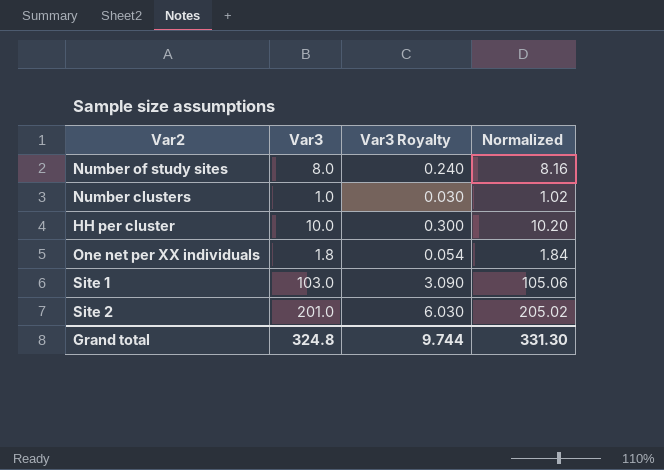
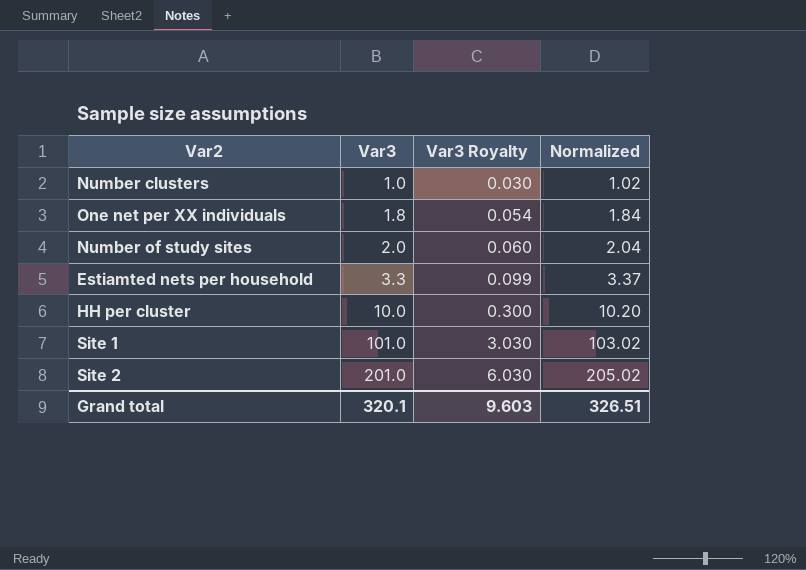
row order: none -> Var3 ascending
Number of study sites | Var3: 8.0 -> 2.0
Number of study sites | Var3 Royalty: 0.240 -> 0.060
Number of study sites | Normalized: 8.16 -> 2.04
row Estiamted nets per household: none -> 3.3 | 0.099 | 3.37
Site 1 | Var3: 103.0 -> 101.0
Site 1 | Var3 Royalty: 3.090 -> 3.030
Site 1 | Normalized: 105.06 -> 103.02
Grand total | Var3: 324.8 -> 320.1
Grand total | Var3 Royalty: 9.744 -> 9.603
Grand total | Normalized: 331.30 -> 326.51

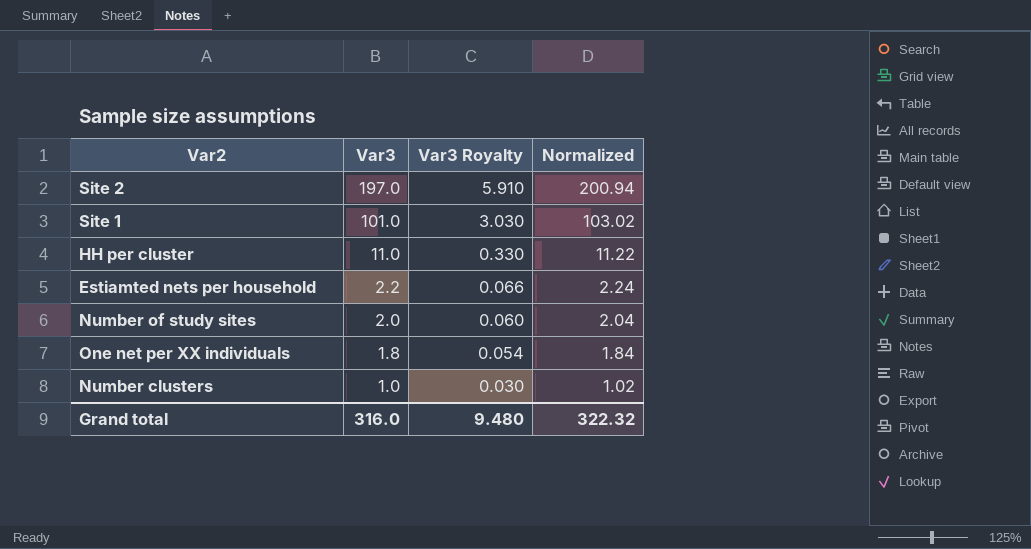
row order: Var3 ascending -> Var3 descending
Site 2 | Var3: 201.0 -> 197.0
Site 2 | Var3 Royalty: 6.030 -> 5.910
Site 2 | Normalized: 205.02 -> 200.94
HH per cluster | Var3: 10.0 -> 11.0
HH per cluster | Var3 Royalty: 0.300 -> 0.330
HH per cluster | Normalized: 10.20 -> 11.22
Estiamted nets per household | Var3: 3.3 -> 2.2
Estiamted nets per household | Var3 Royalty: 0.099 -> 0.066
Estiamted nets per household | Normalized: 3.37 -> 2.24
Grand total | Var3: 320.1 -> 316.0
Grand total | Var3 Royalty: 9.603 -> 9.480
Grand total | Normalized: 326.51 -> 322.32

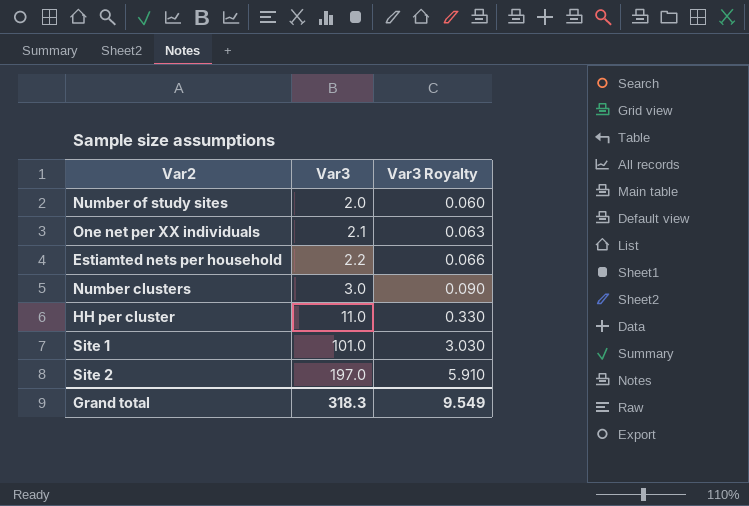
row order: Var3 descending -> Var3 ascending
column Normalized | formula: [Var3] * 1.02 -> none
One net per XX individuals | Var3: 1.8 -> 2.1
One net per XX individuals | Var3 Royalty: 0.054 -> 0.063
Number clusters | Var3: 1.0 -> 3.0
Number clusters | Var3 Royalty: 0.030 -> 0.090
Grand total | Var3: 316.0 -> 318.3
Grand total | Var3 Royalty: 9.480 -> 9.549

